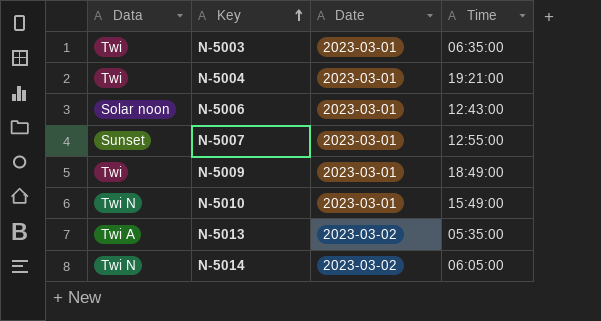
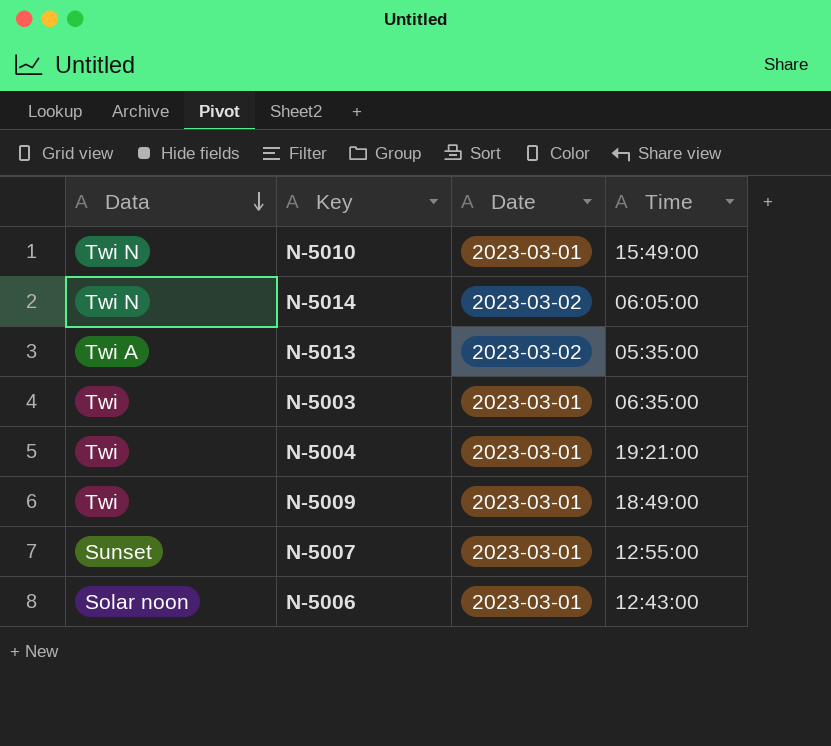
row order: Key ascending -> Data descending

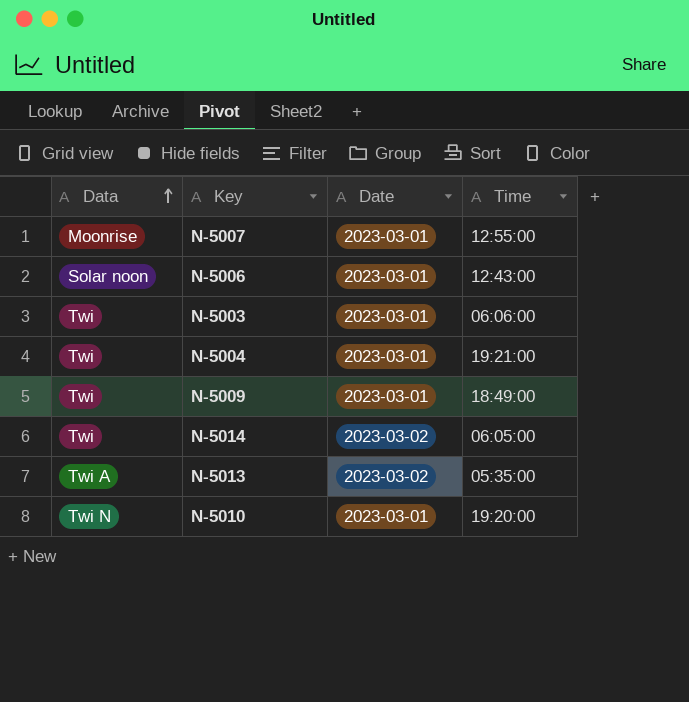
row order: Data descending -> Data ascending
N-5007 | Data: Sunset -> Moonrise
N-5003 | Time: 06:35:00 -> 06:06:00
N-5014 | Data: Twi N -> Twi
N-5010 | Time: 15:49:00 -> 19:20:00

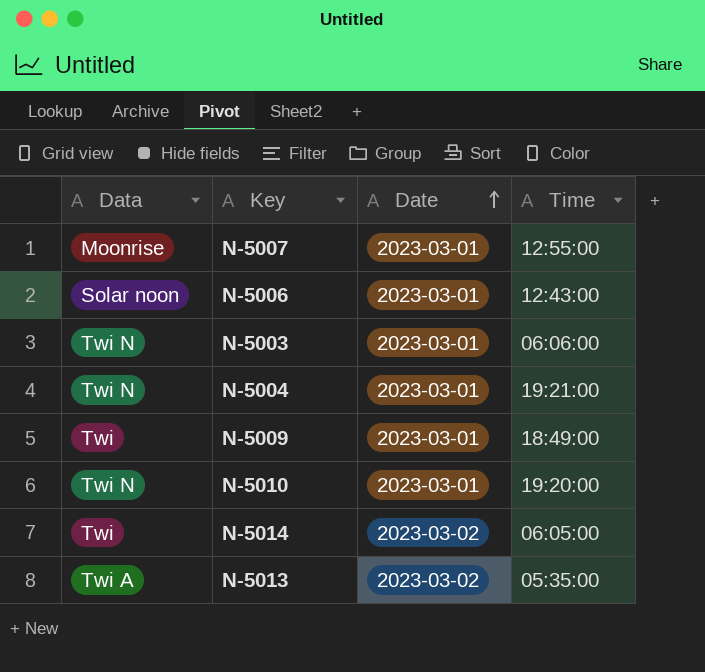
row order: Data ascending -> Date ascending
N-5003 | Data: Twi -> Twi N
N-5004 | Data: Twi -> Twi N

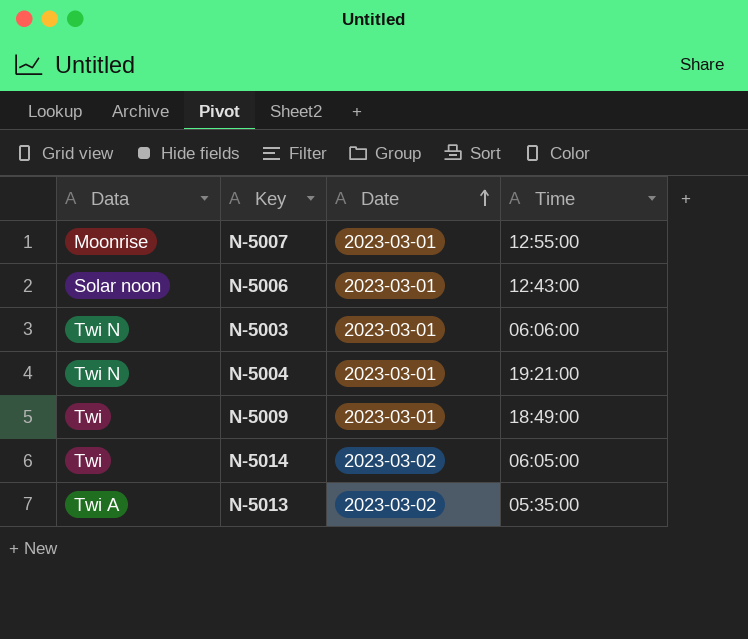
row N-5010: Twi N | 2023-03-01 | 19:20:00 -> none

